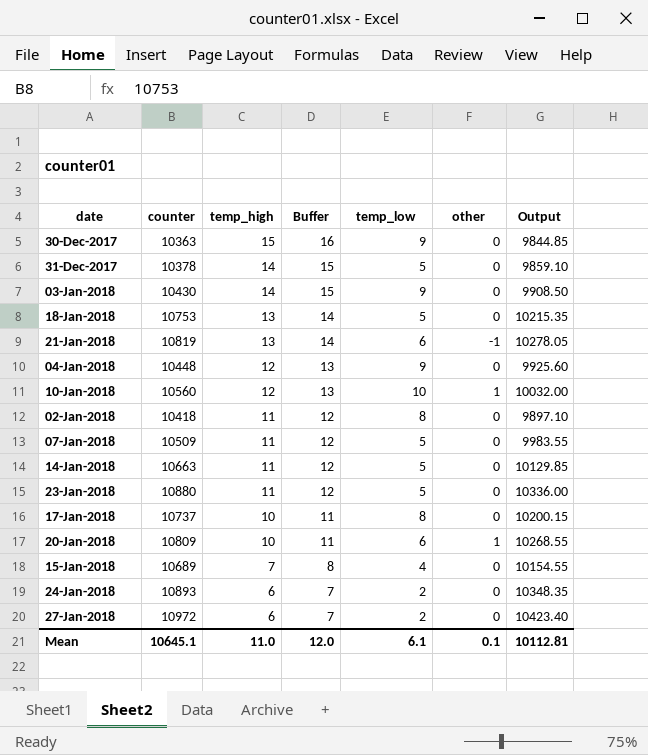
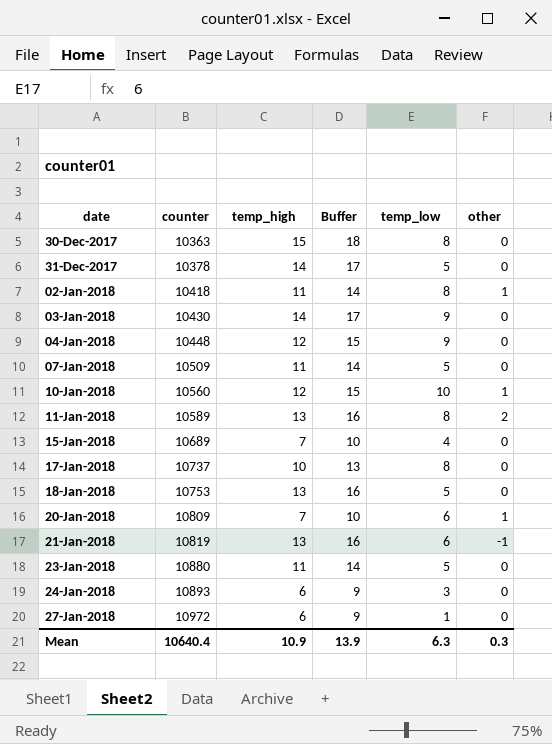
row order: temp_high descending -> date ascending
column Output | formula: [counter] * 0.95 -> none
column Buffer | formula: [temp_high] + 1 -> [temp_high] + 3
row 14-Jan-2018: 10663 | 11 | 12 | 5 | 0 | 10129.85 -> none
30-Dec-2017 | temp_low: 9 -> 8
02-Jan-2018 | other: 0 -> 1
row 11-Jan-2018: none -> 10589 | 13 | 16 | 8 | 2
20-Jan-2018 | temp_high: 10 -> 7
24-Jan-2018 | temp_low: 2 -> 3
27-Jan-2018 | temp_low: 2 -> 1
Mean | counter: 10645.1 -> 10640.4
Mean | temp_high: 11.0 -> 10.9
Mean | Buffer: 12.0 -> 13.9
Mean | temp_low: 6.1 -> 6.3
Mean | other: 0.1 -> 0.3

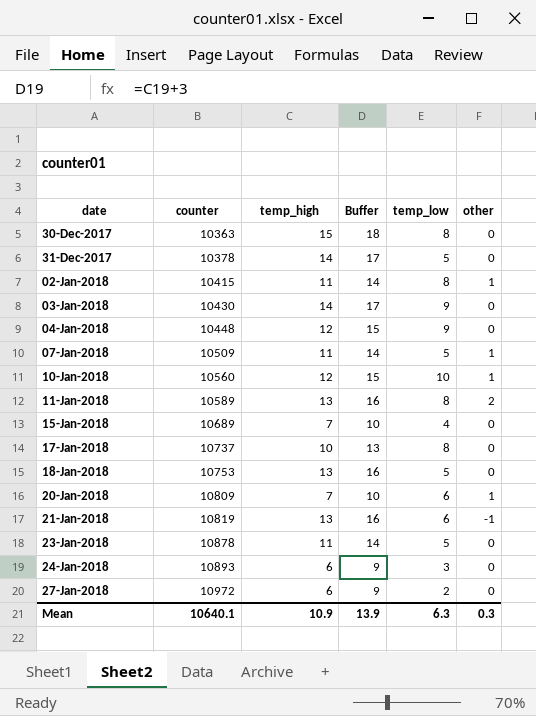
02-Jan-2018 | counter: 10418 -> 10415
07-Jan-2018 | other: 0 -> 1
23-Jan-2018 | counter: 10880 -> 10878
27-Jan-2018 | temp_low: 1 -> 2
Mean | counter: 10640.4 -> 10640.1

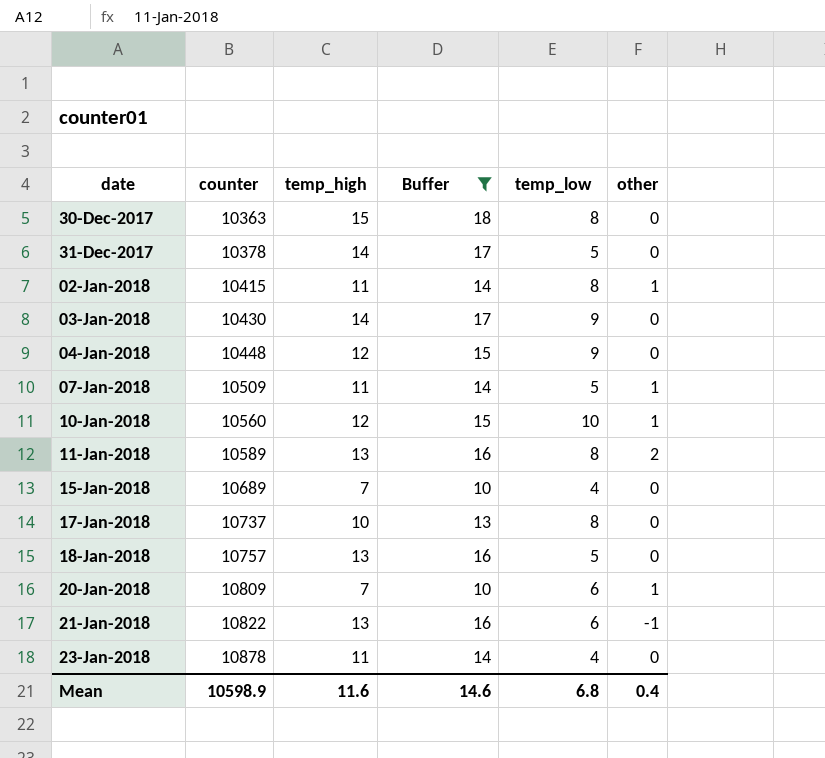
filter: none -> Buffer != 9
18-Jan-2018 | counter: 10753 -> 10757
21-Jan-2018 | counter: 10819 -> 10822
23-Jan-2018 | temp_low: 5 -> 4
Mean | counter: 10640.1 -> 10598.9
Mean | temp_high: 10.9 -> 11.6
Mean | Buffer: 13.9 -> 14.6
Mean | temp_low: 6.3 -> 6.8
Mean | other: 0.3 -> 0.4

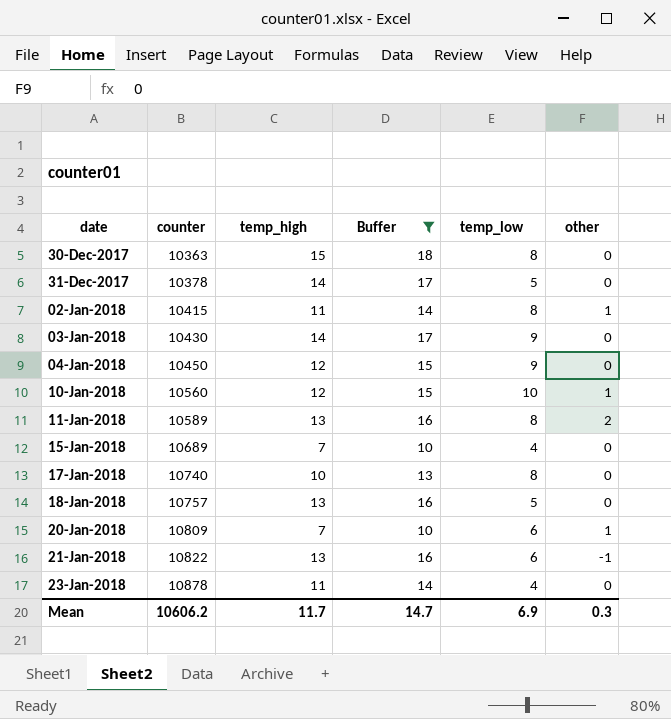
row 07-Jan-2018: 10509 | 11 | 14 | 5 | 1 -> none
04-Jan-2018 | counter: 10448 -> 10450
17-Jan-2018 | counter: 10737 -> 10740
Mean | counter: 10598.9 -> 10606.2
Mean | temp_high: 11.6 -> 11.7
Mean | Buffer: 14.6 -> 14.7
Mean | temp_low: 6.8 -> 6.9
Mean | other: 0.4 -> 0.3

